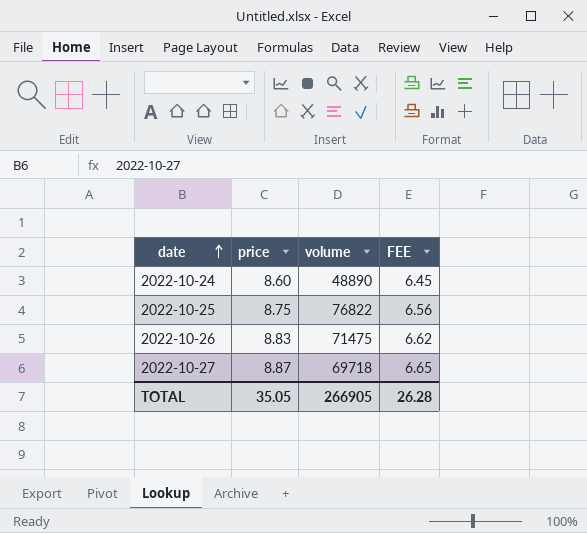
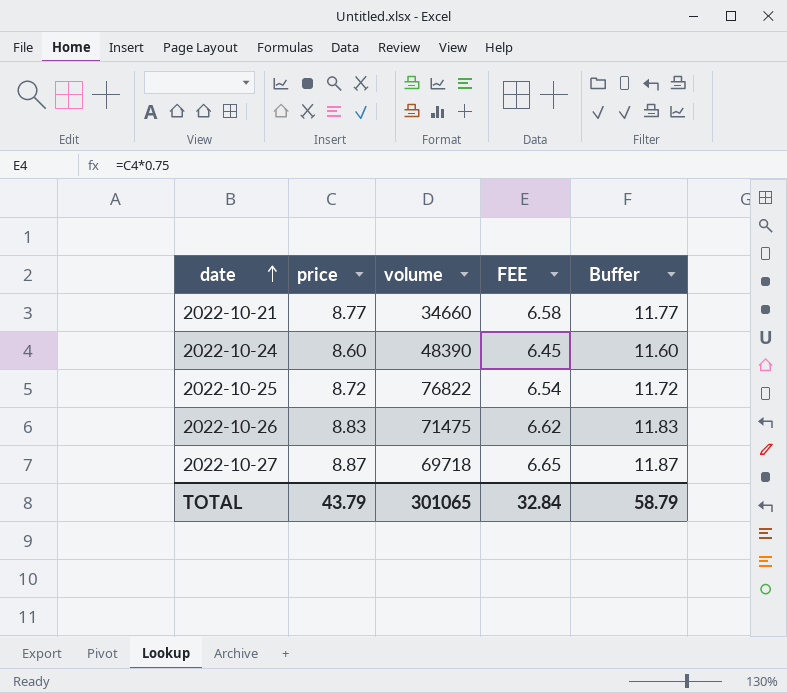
column Buffer | formula: none -> [price] + 3
row 2022-10-21: none -> 8.77 | 34660 | 6.58 | 11.77
2022-10-24 | volume: 48890 -> 48390
2022-10-25 | price: 8.75 -> 8.72
2022-10-25 | FEE: 6.56 -> 6.54
TOTAL | price: 35.05 -> 43.79
TOTAL | volume: 266905 -> 301065
TOTAL | FEE: 26.28 -> 32.84

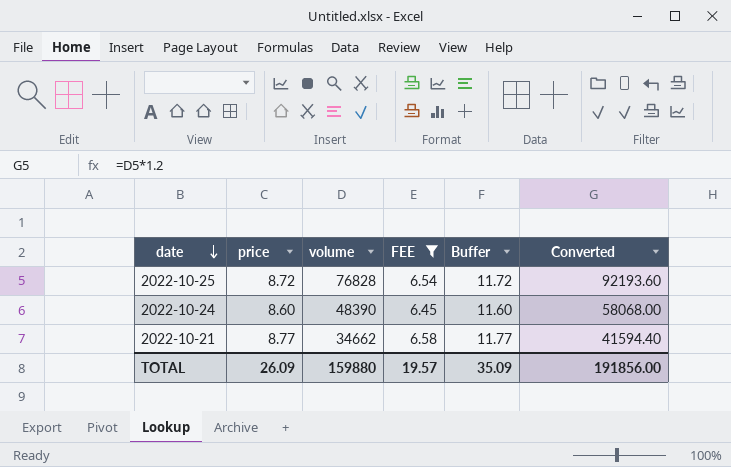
filter: none -> FEE <= 6.58
row order: date ascending -> date descending
column Converted | formula: none -> [volume] * 1.2
2022-10-25 | volume: 76822 -> 76828
2022-10-21 | volume: 34660 -> 34662
TOTAL | price: 43.79 -> 26.09
TOTAL | volume: 301065 -> 159880
TOTAL | FEE: 32.84 -> 19.57
TOTAL | Buffer: 58.79 -> 35.09

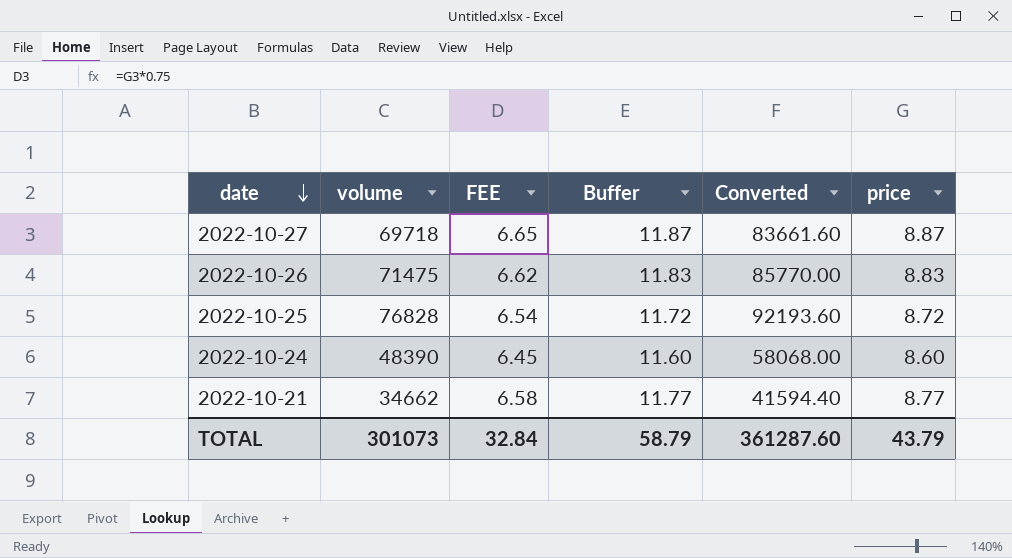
filter: FEE <= 6.58 -> none
column price | position: 2 -> 6
TOTAL | volume: 159880 -> 301073
TOTAL | FEE: 19.57 -> 32.84
TOTAL | Buffer: 35.09 -> 58.79
TOTAL | Converted: 191856.00 -> 361287.60
TOTAL | price: 26.09 -> 43.79

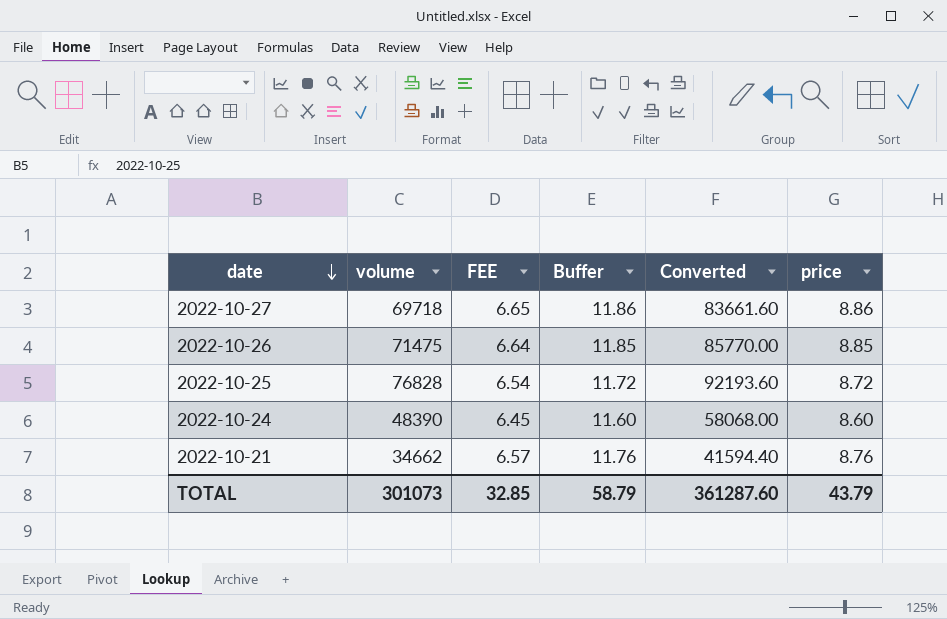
2022-10-27 | Buffer: 11.87 -> 11.86
2022-10-27 | price: 8.87 -> 8.86
2022-10-26 | FEE: 6.62 -> 6.64
2022-10-26 | Buffer: 11.83 -> 11.85
2022-10-26 | price: 8.83 -> 8.85
2022-10-21 | FEE: 6.58 -> 6.57
2022-10-21 | Buffer: 11.77 -> 11.76
2022-10-21 | price: 8.77 -> 8.76
TOTAL | FEE: 32.84 -> 32.85

